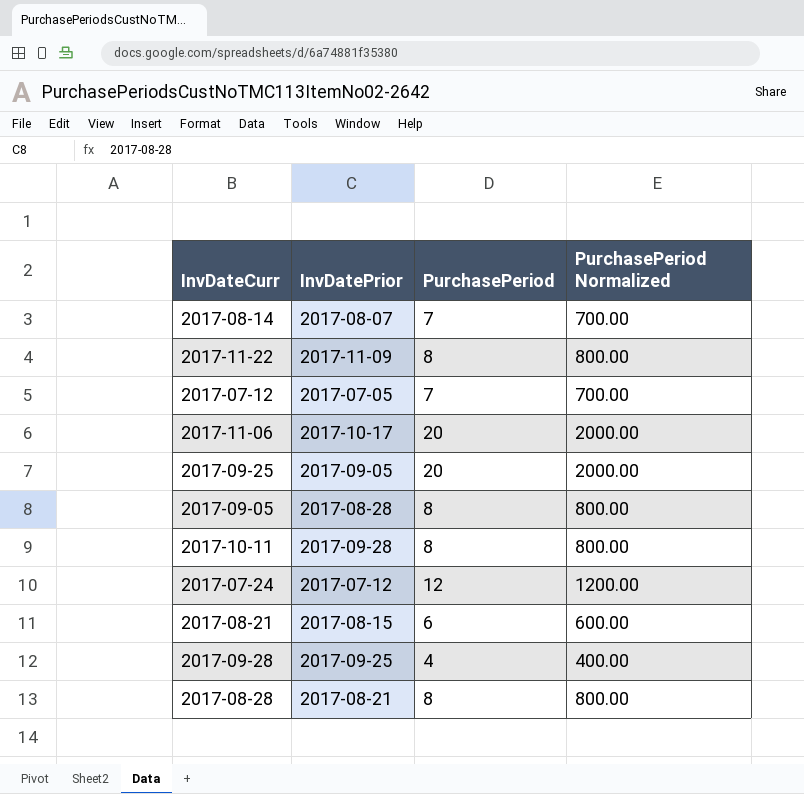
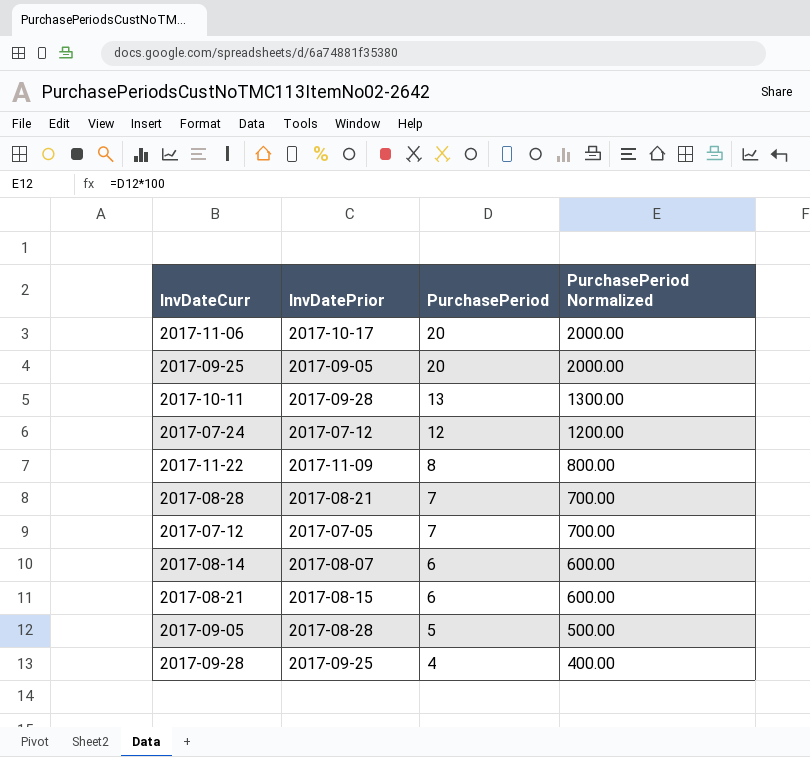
row order: none -> PurchasePeriod descending
2017-10-11 | PurchasePeriod: 8 -> 13
2017-10-11 | PurchasePeriod Normalized: 800.00 -> 1300.00
2017-08-28 | PurchasePeriod: 8 -> 7
2017-08-28 | PurchasePeriod Normalized: 800.00 -> 700.00
2017-08-14 | PurchasePeriod: 7 -> 6
2017-08-14 | PurchasePeriod Normalized: 700.00 -> 600.00
2017-09-05 | PurchasePeriod: 8 -> 5
2017-09-05 | PurchasePeriod Normalized: 800.00 -> 500.00

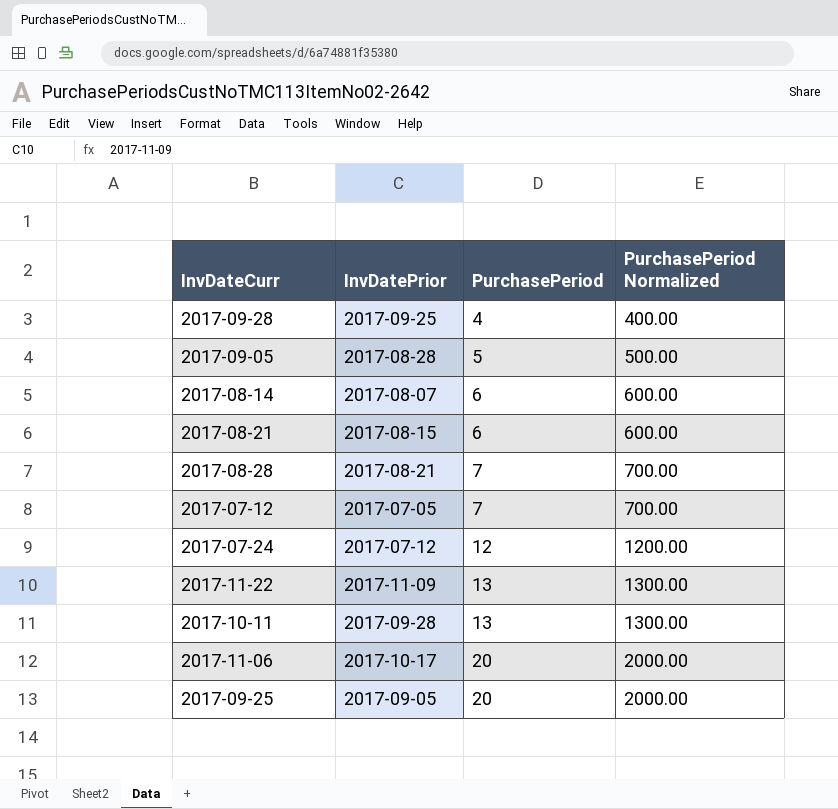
row order: PurchasePeriod descending -> PurchasePeriod ascending
2017-11-22 | PurchasePeriod: 8 -> 13
2017-11-22 | PurchasePeriod Normalized: 800.00 -> 1300.00

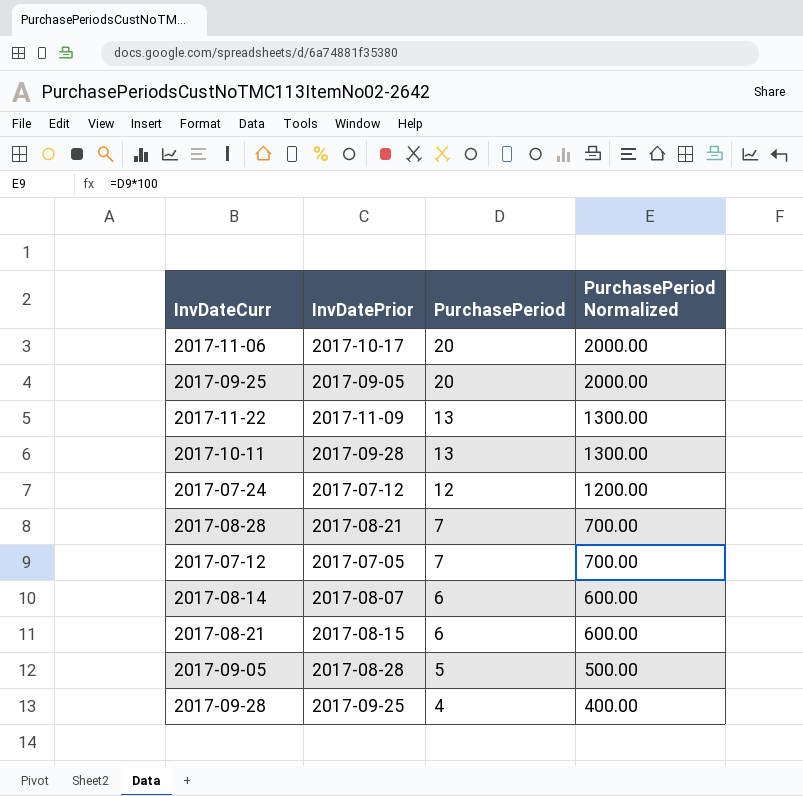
row order: PurchasePeriod ascending -> PurchasePeriod descending

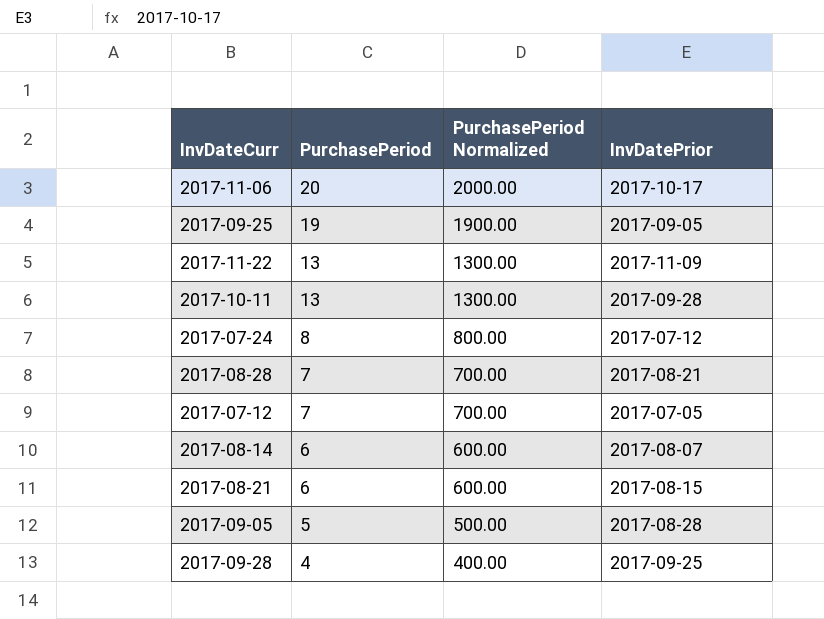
column InvDatePrior | position: 2 -> 4
2017-09-25 | PurchasePeriod: 20 -> 19
2017-09-25 | PurchasePeriod Normalized: 2000.00 -> 1900.00
2017-07-24 | PurchasePeriod: 12 -> 8
2017-07-24 | PurchasePeriod Normalized: 1200.00 -> 800.00

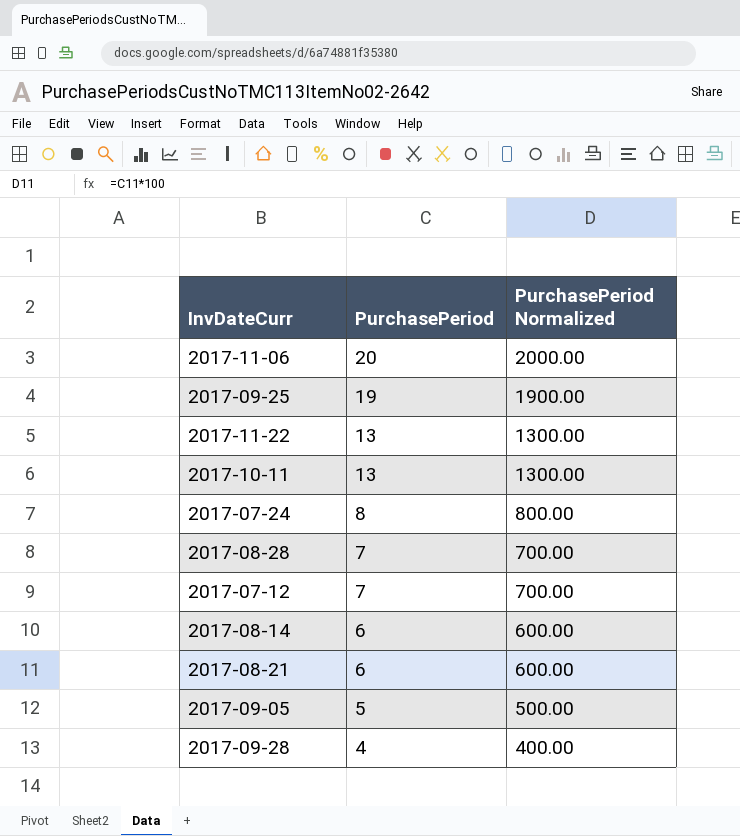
column InvDatePrior | position: 4 -> none

